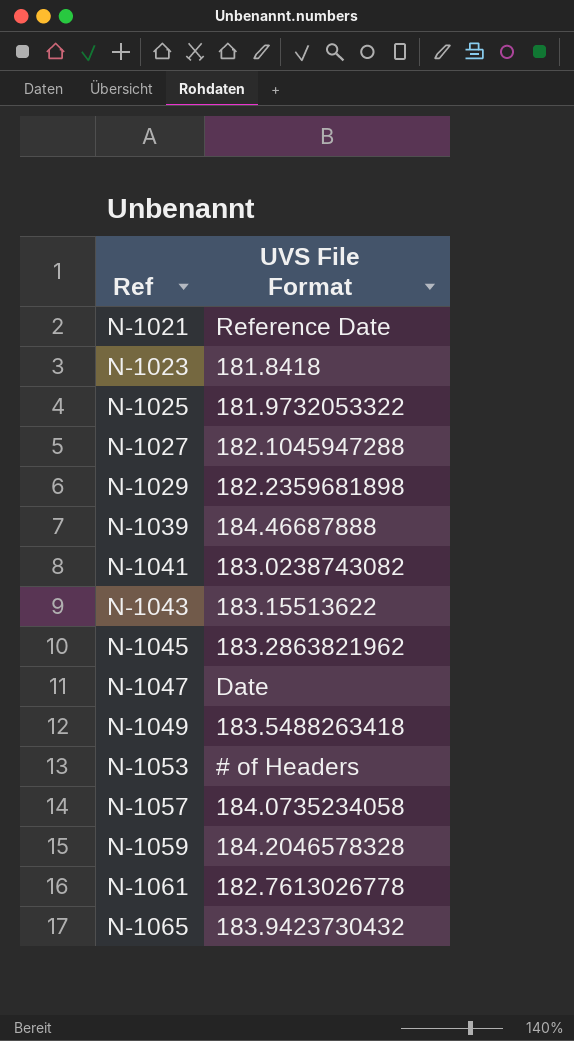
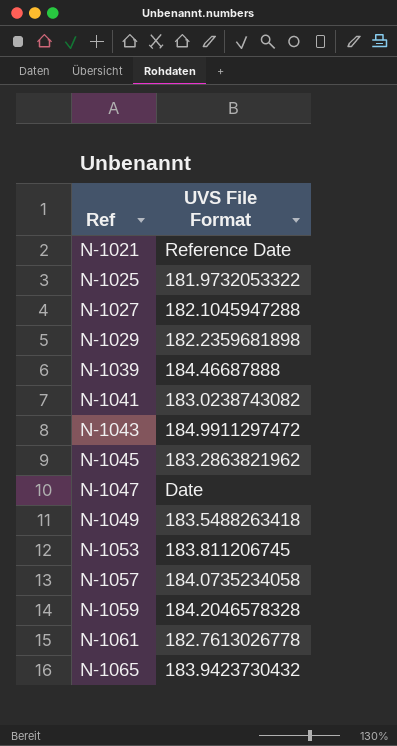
row N-1023: 181.8418 -> none
N-1043 | UVS File Format: 183.15513622 -> 184.9911297472
N-1053 | UVS File Format: # of Headers -> 183.811206745

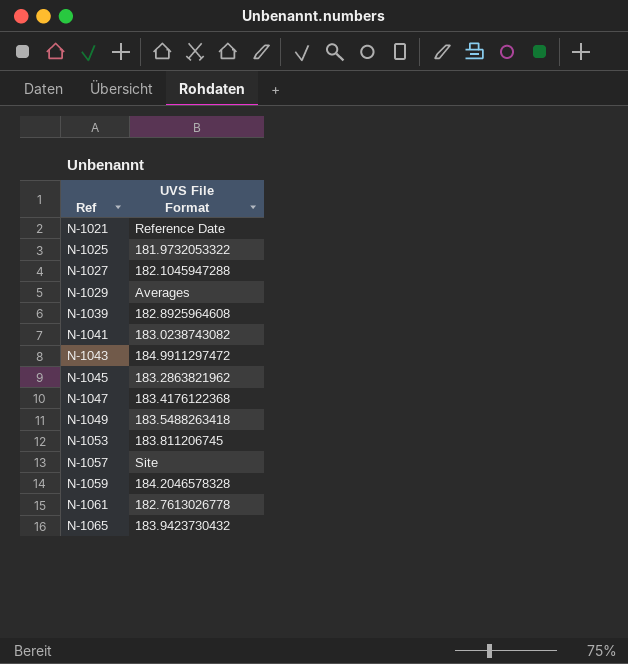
N-1029 | UVS File Format: 182.2359681898 -> Averages
N-1039 | UVS File Format: 184.46687888 -> 182.8925964608
N-1047 | UVS File Format: Date -> 183.4176122368
N-1057 | UVS File Format: 184.0735234058 -> Site

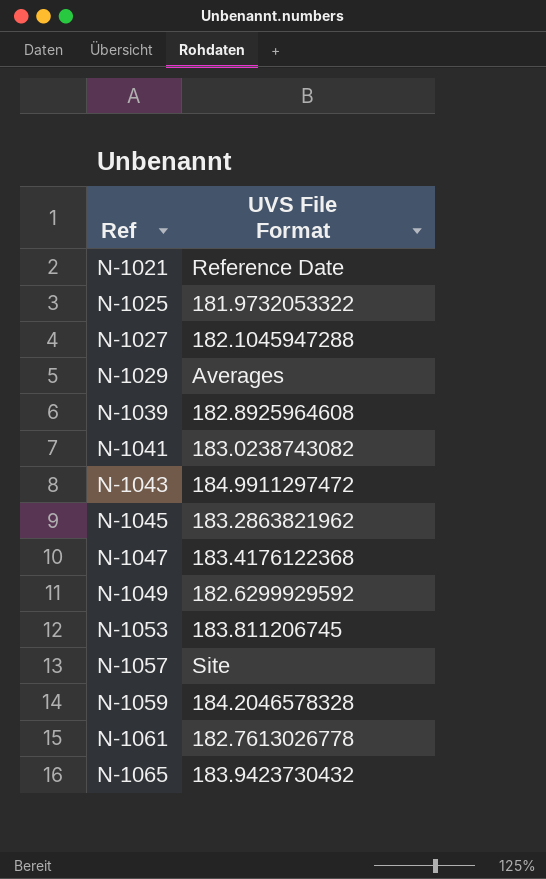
N-1049 | UVS File Format: 183.5488263418 -> 182.6299929592

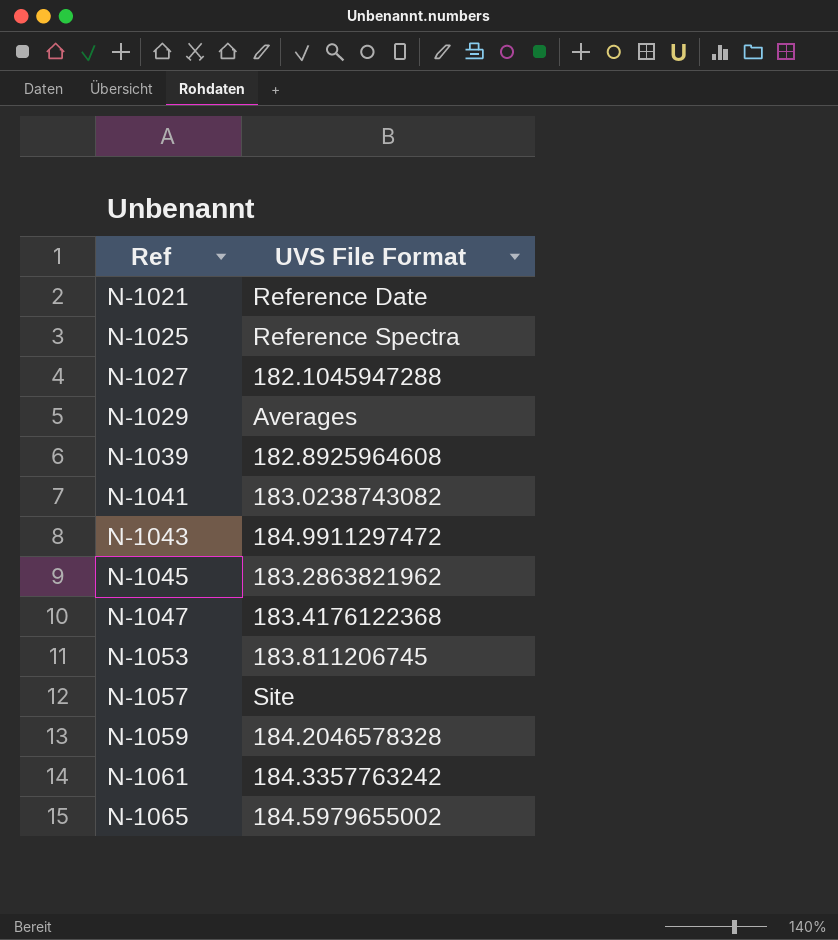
row N-1049: 182.6299929592 -> none
N-1025 | UVS File Format: 181.9732053322 -> Reference Spectra
N-1061 | UVS File Format: 182.7613026778 -> 184.3357763242
N-1065 | UVS File Format: 183.9423730432 -> 184.5979655002

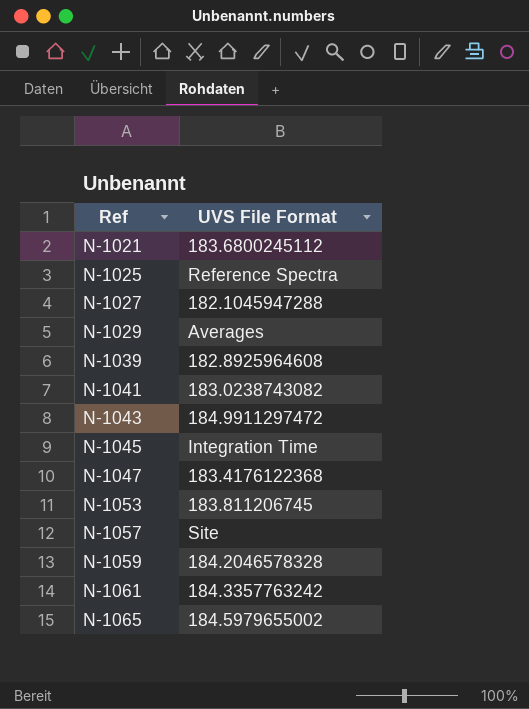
N-1021 | UVS File Format: Reference Date -> 183.6800245112
N-1045 | UVS File Format: 183.2863821962 -> Integration Time

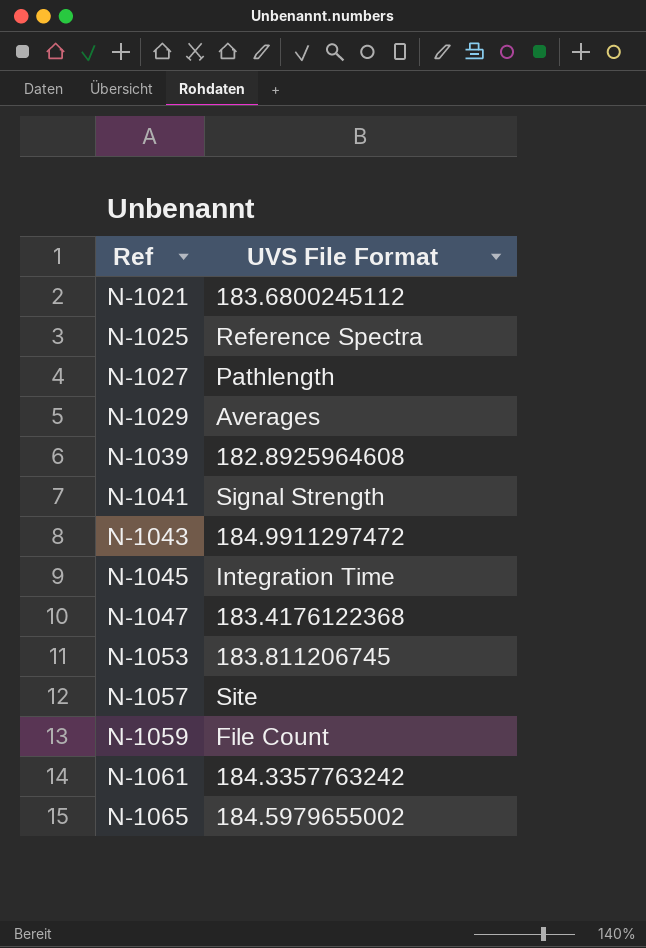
N-1027 | UVS File Format: 182.1045947288 -> Pathlength
N-1041 | UVS File Format: 183.0238743082 -> Signal Strength
N-1059 | UVS File Format: 184.2046578328 -> File Count

